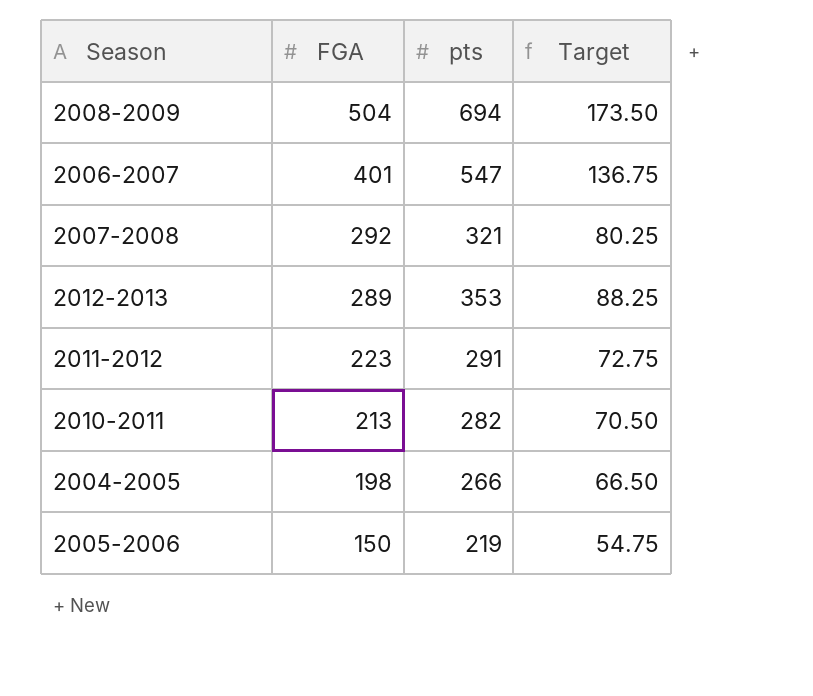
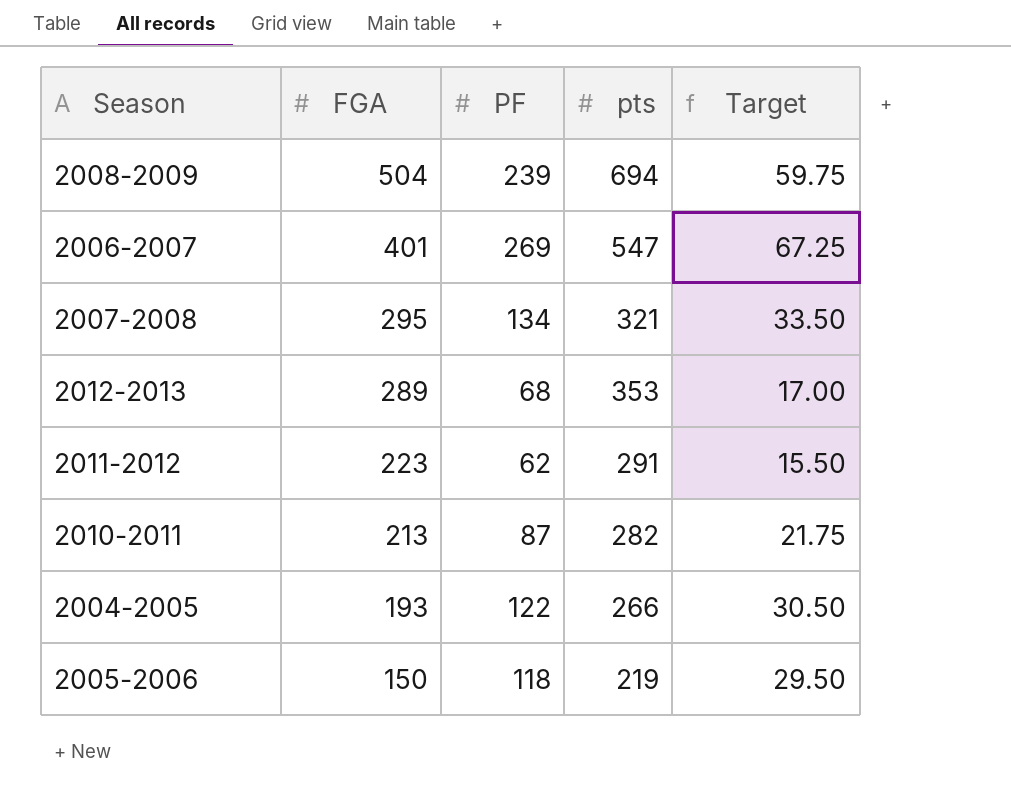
column PF | position: none -> 3
column Target | formula: [pts] * 0.25 -> [PF] * 0.25
2007-2008 | FGA: 292 -> 295
2004-2005 | FGA: 198 -> 193

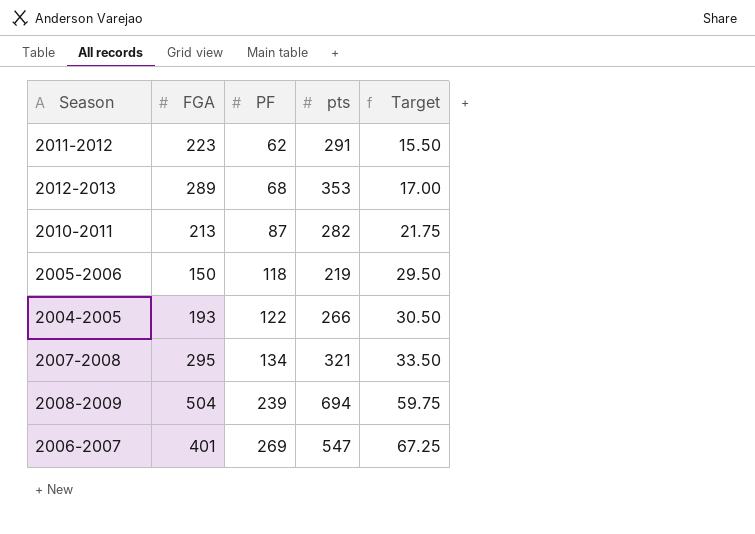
row order: FGA descending -> PF ascending

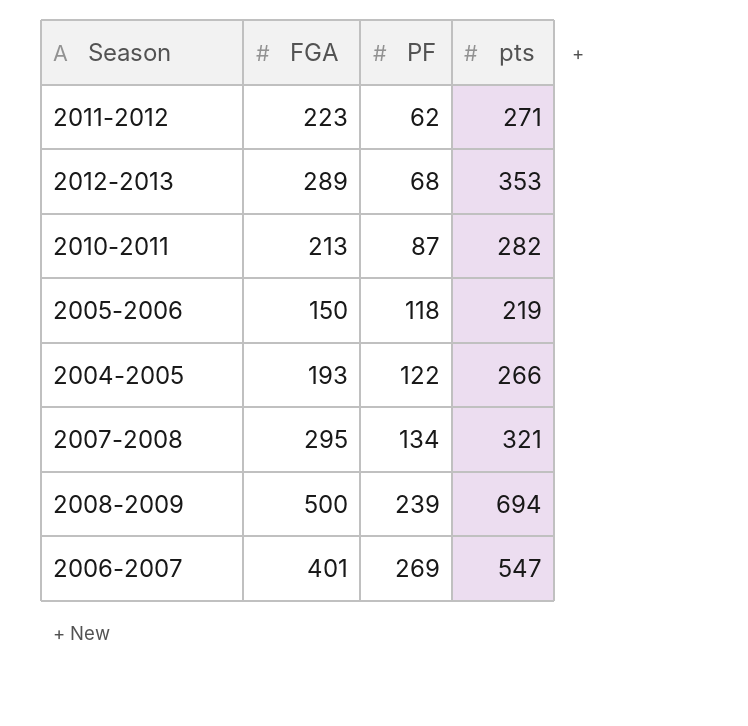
column Target | formula: [PF] * 0.25 -> none
2011-2012 | pts: 291 -> 271
2008-2009 | FGA: 504 -> 500

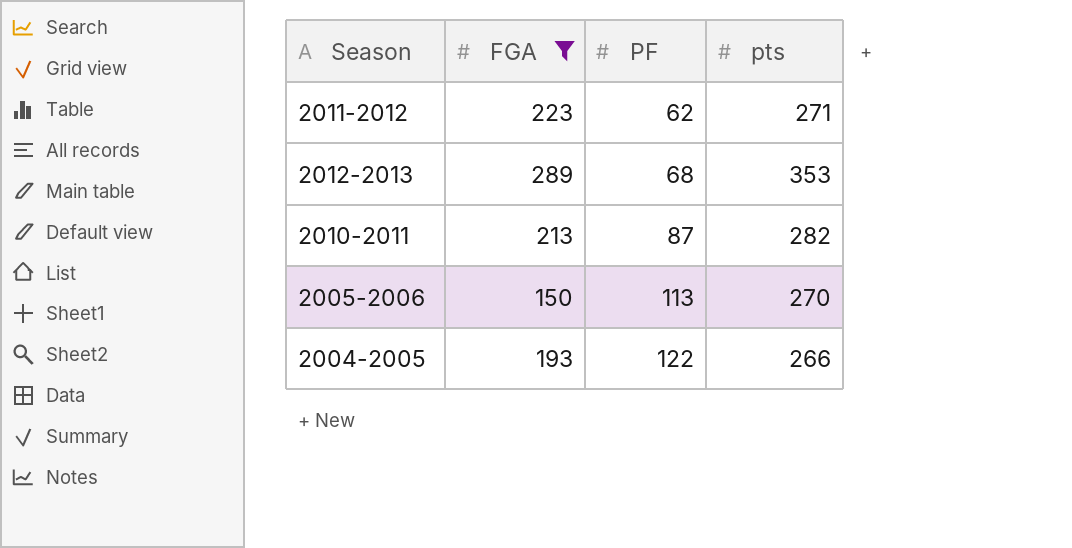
filter: none -> FGA <= 289
2005-2006 | PF: 118 -> 113
2005-2006 | pts: 219 -> 270

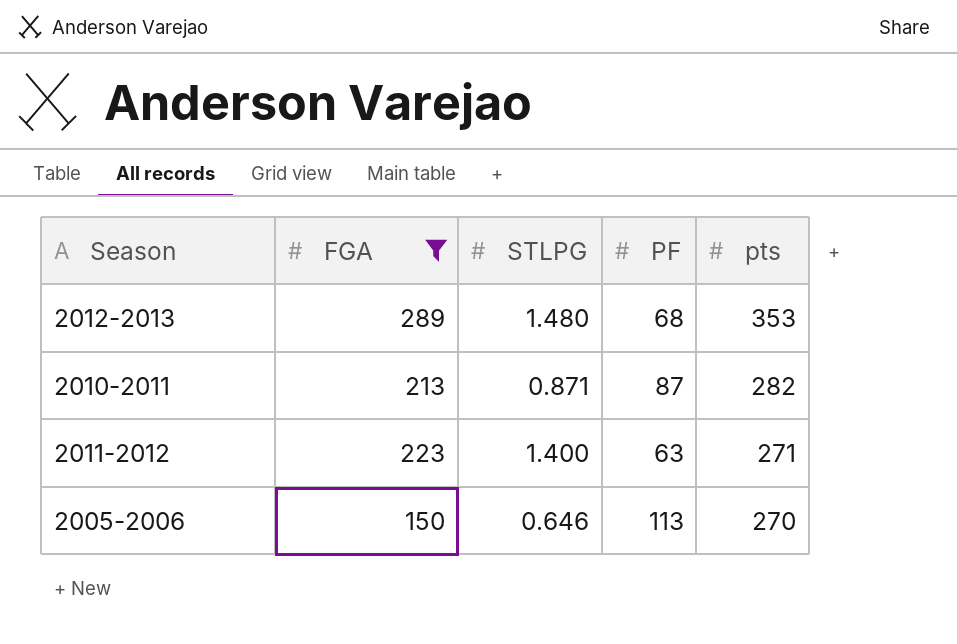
row order: PF ascending -> pts descending
column STLPG | position: none -> 3
row 2004-2005: 193 | 122 | 266 -> none
2011-2012 | PF: 62 -> 63

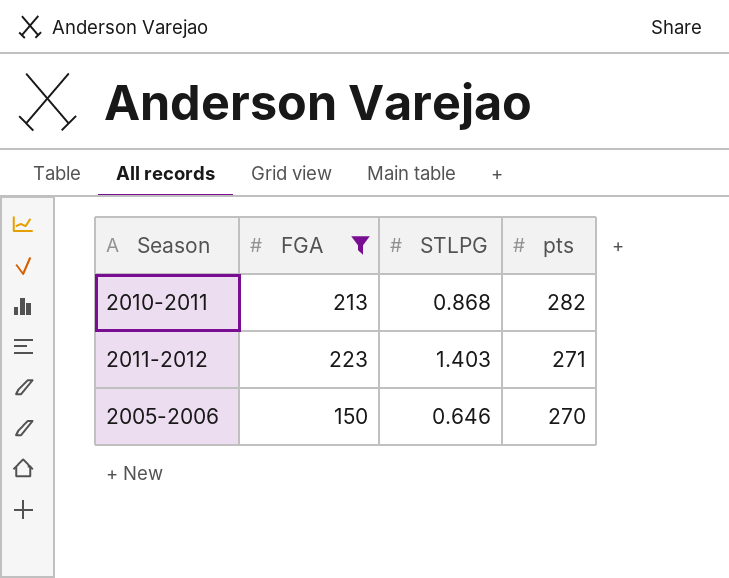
column PF | position: 4 -> none
row 2012-2013: 289 | 1.480 | 68 | 353 -> none
2010-2011 | STLPG: 0.871 -> 0.868
2011-2012 | STLPG: 1.400 -> 1.403

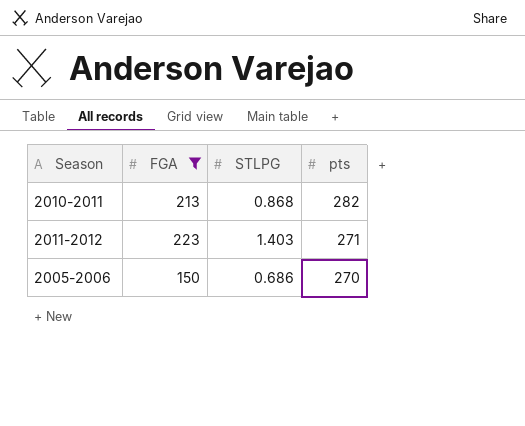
2005-2006 | STLPG: 0.646 -> 0.686

